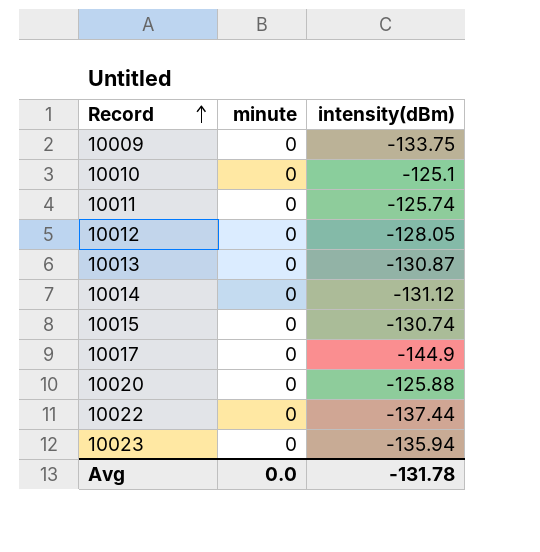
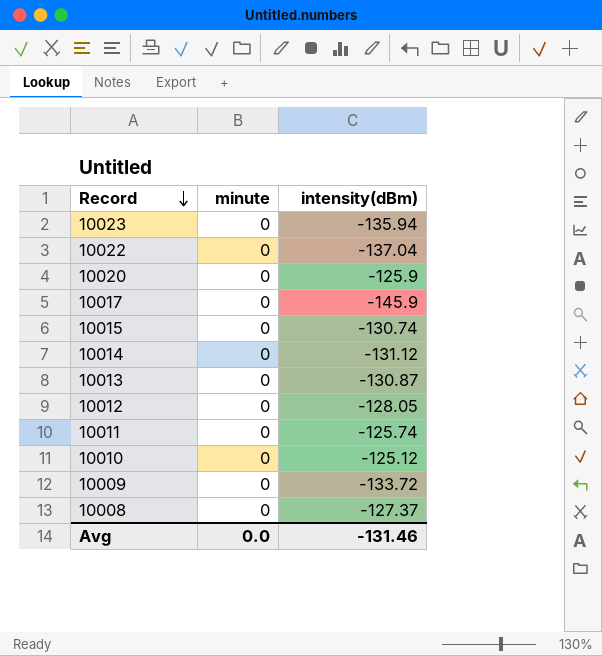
row order: Record ascending -> Record descending
10022 | intensity(dBm): -137.44 -> -137.04
10020 | intensity(dBm): -125.88 -> -125.9
10017 | intensity(dBm): -144.9 -> -145.9
10010 | intensity(dBm): -125.1 -> -125.12
10009 | intensity(dBm): -133.75 -> -133.72
row 10008: none -> 0 | -127.37
Avg | intensity(dBm): -131.78 -> -131.46

